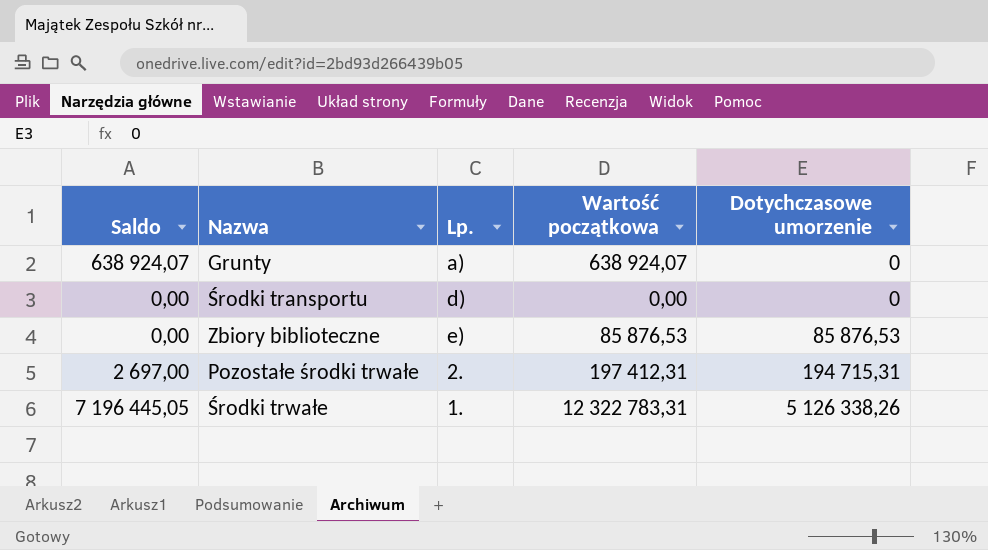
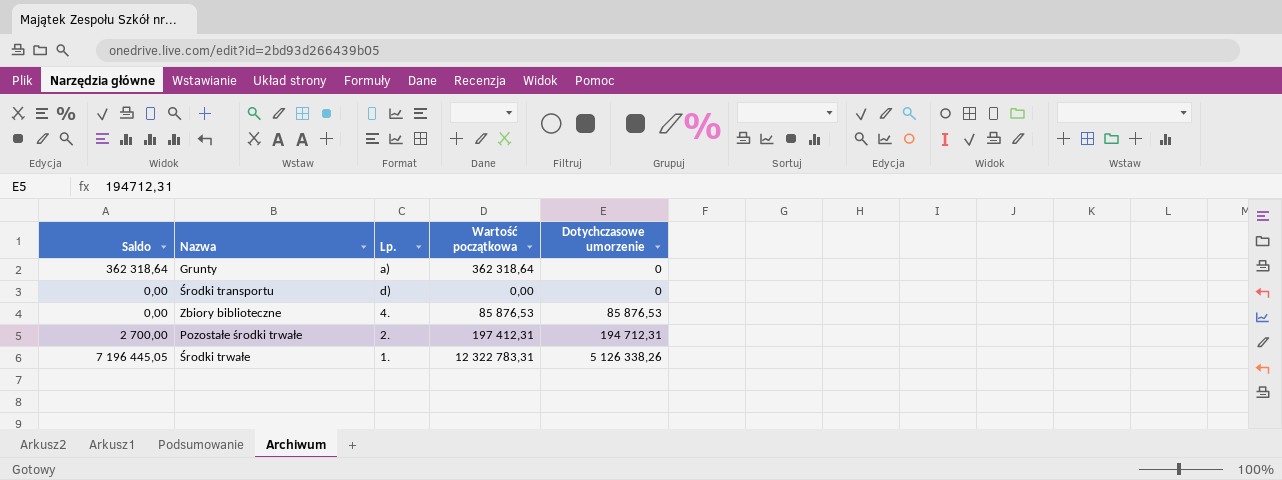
Grunty | Saldo: 638 924,07 -> 362 318,64
Grunty | Wartość początkowa: 638 924,07 -> 362 318,64
Zbiory biblioteczne | Lp.: e) -> 4.
Pozostałe środki trwałe | Saldo: 2 697,00 -> 2 700,00
Pozostałe środki trwałe | Dotychczasowe umorzenie: 194 715,31 -> 194 712,31

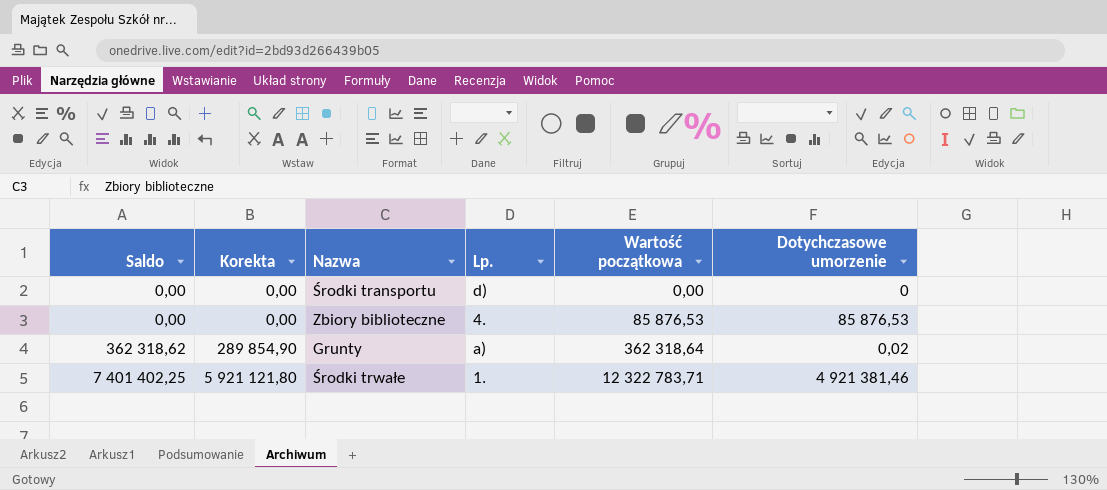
row order: Dotychczasowe umorzenie ascending -> Saldo ascending
column Korekta | formula: none -> [Saldo] * 0,8
row Pozostałe środki trwałe: 2 700,00 | 2. | 197 412,31 | 194 712,31 -> none
Grunty | Saldo: 362 318,64 -> 362 318,62
Grunty | Dotychczasowe umorzenie: 0 -> 0,02
Środki trwałe | Saldo: 7 196 445,05 -> 7 401 402,25
Środki trwałe | Wartość początkowa: 12 322 783,31 -> 12 322 783,71
Środki trwałe | Dotychczasowe umorzenie: 5 126 338,26 -> 4 921 381,46

